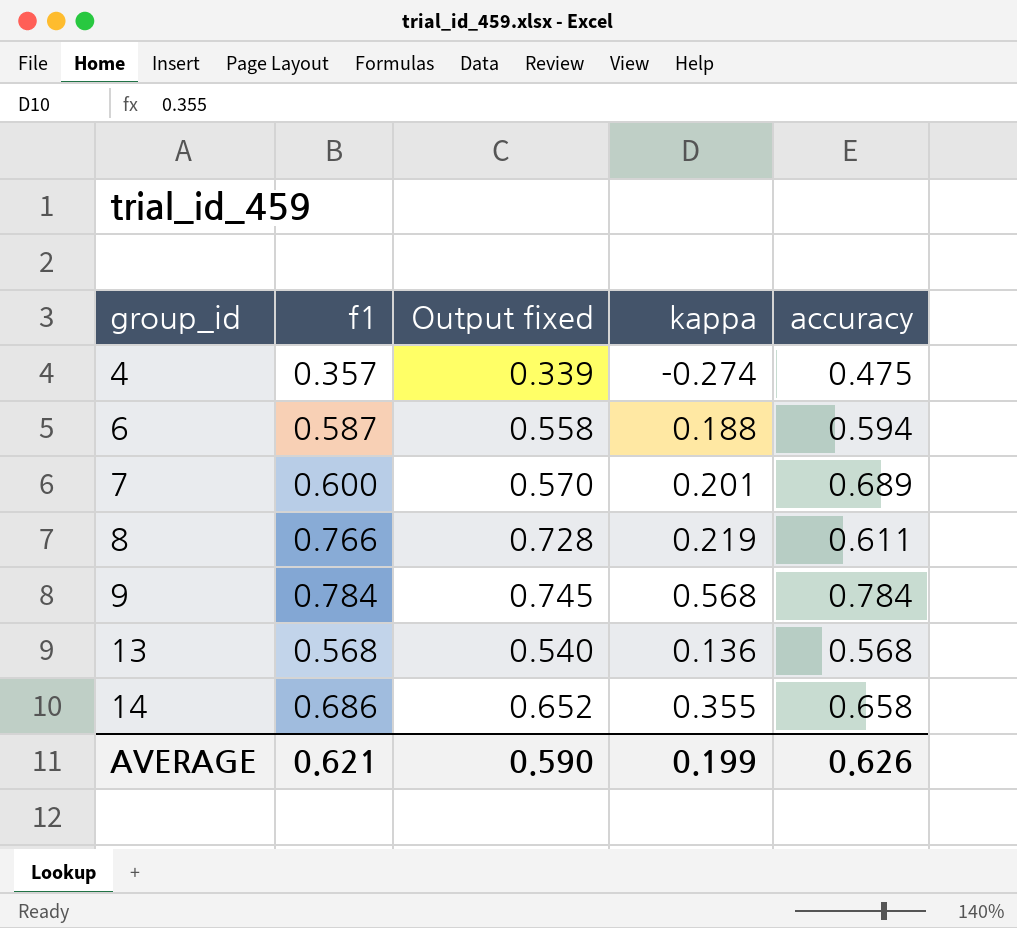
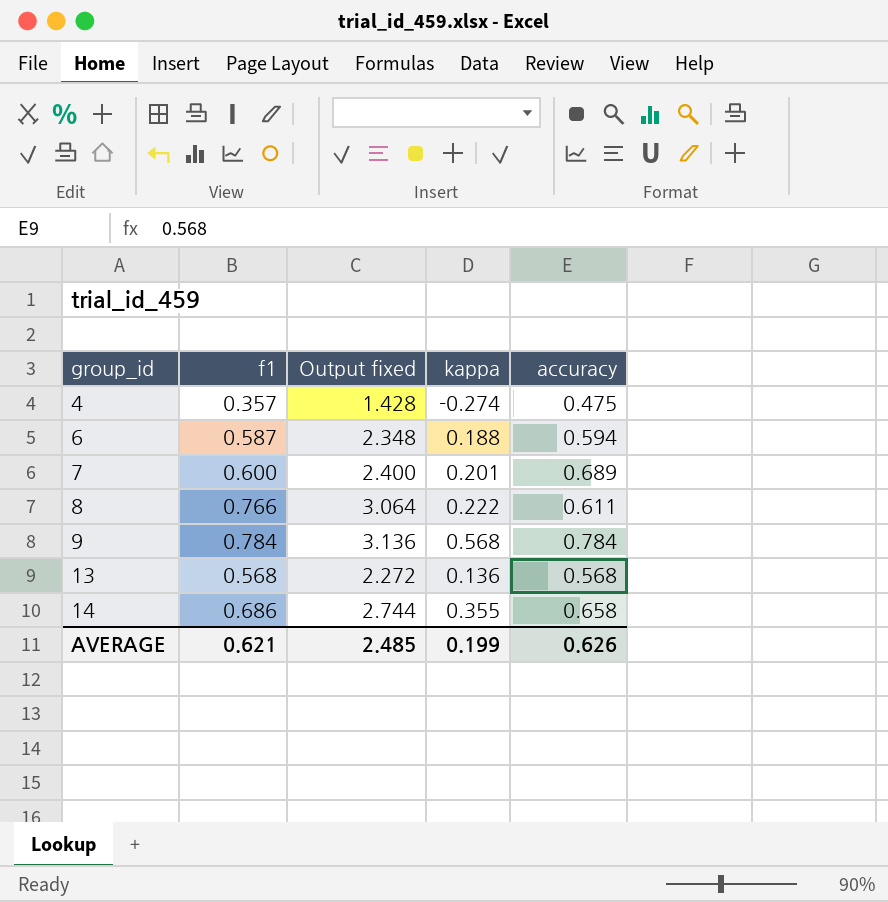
column Output fixed | formula: [f1] * 0.95 -> [f1] * 4
8 | kappa: 0.219 -> 0.222
AVERAGE | Output fixed: 0.590 -> 2.485

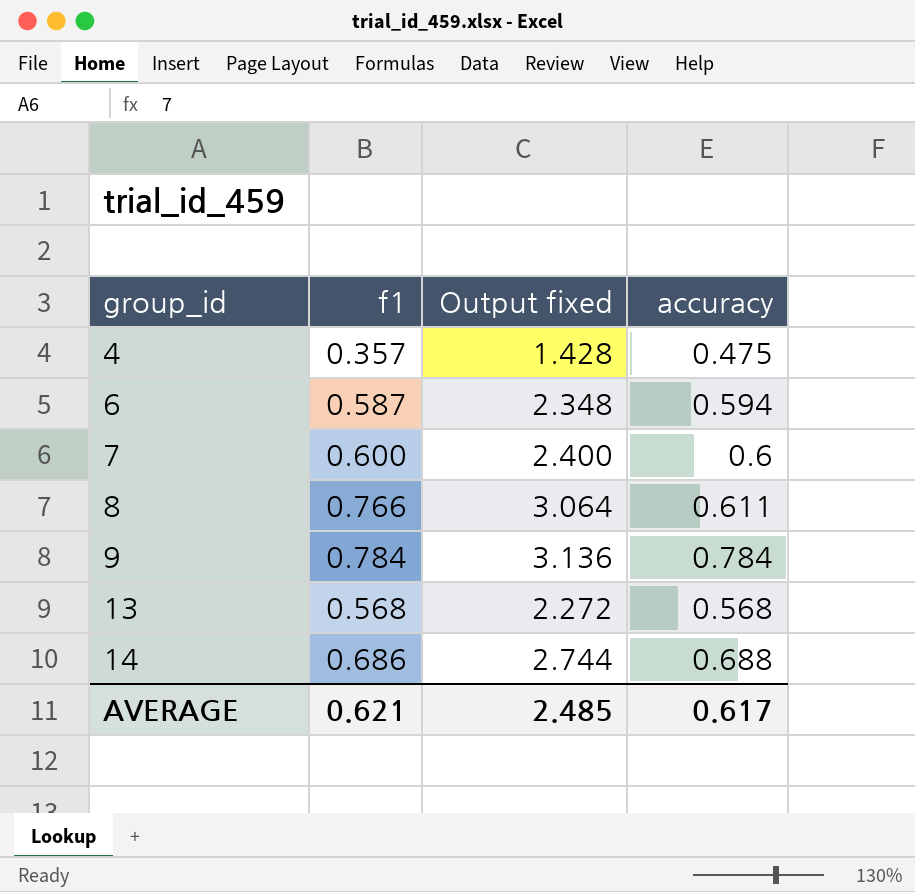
column kappa | position: 4 -> none
7 | accuracy: 0.689 -> 0.6
14 | accuracy: 0.658 -> 0.688
AVERAGE | accuracy: 0.626 -> 0.617

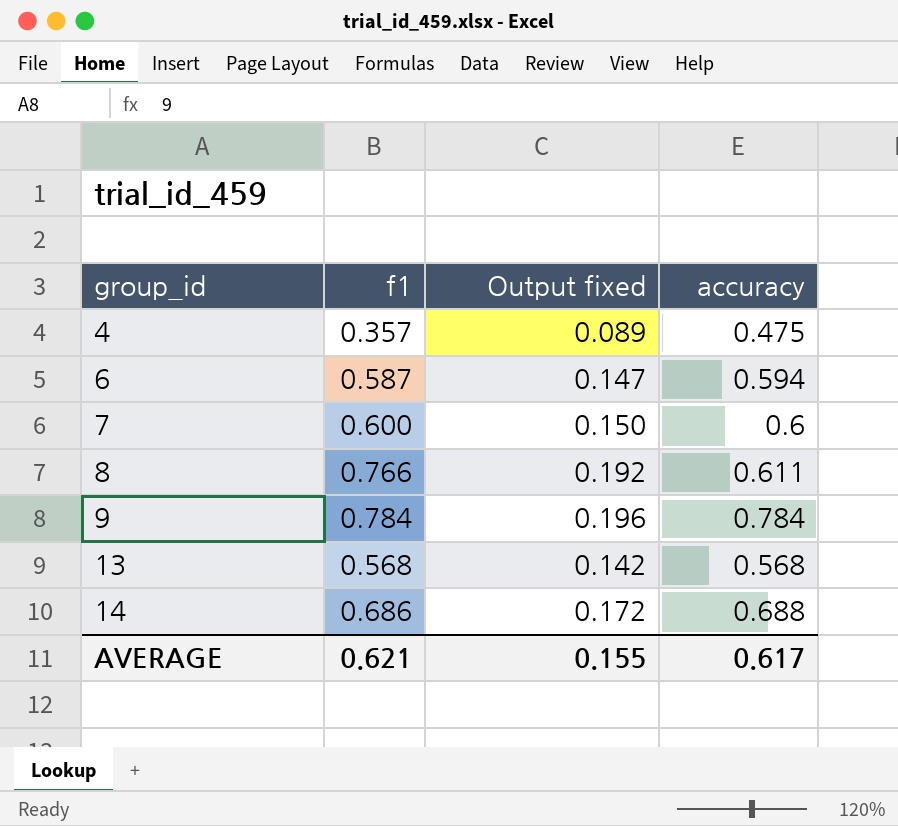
column Output fixed | formula: [f1] * 4 -> [f1] * 0.25
AVERAGE | Output fixed: 2.485 -> 0.155

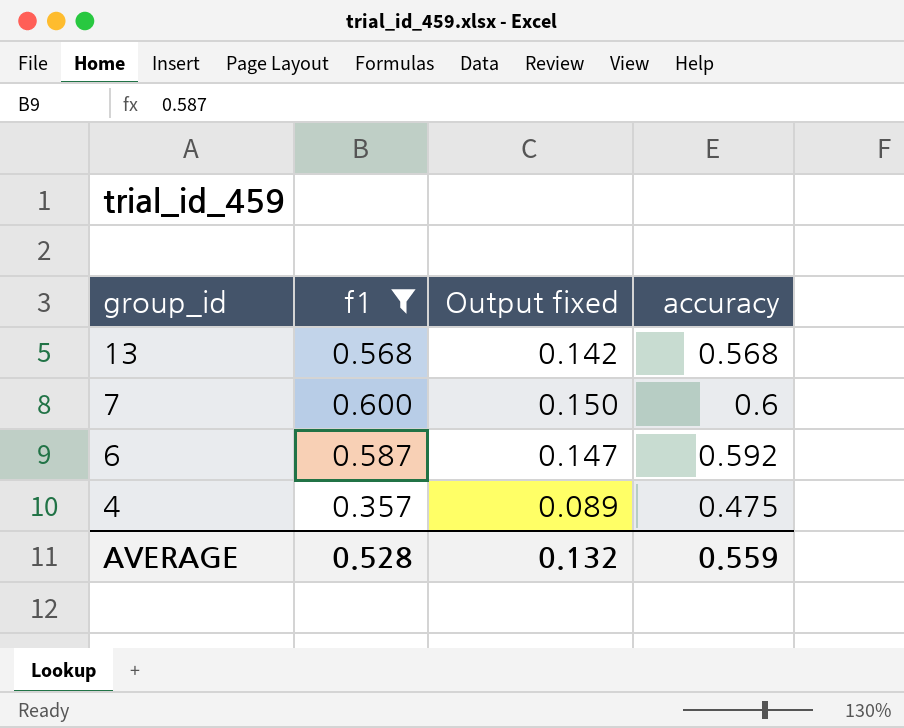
filter: none -> f1 <= 0.600
row order: group_id ascending -> group_id descending
6 | accuracy: 0.594 -> 0.592
AVERAGE | f1: 0.621 -> 0.528
AVERAGE | Output fixed: 0.155 -> 0.132
AVERAGE | accuracy: 0.617 -> 0.559

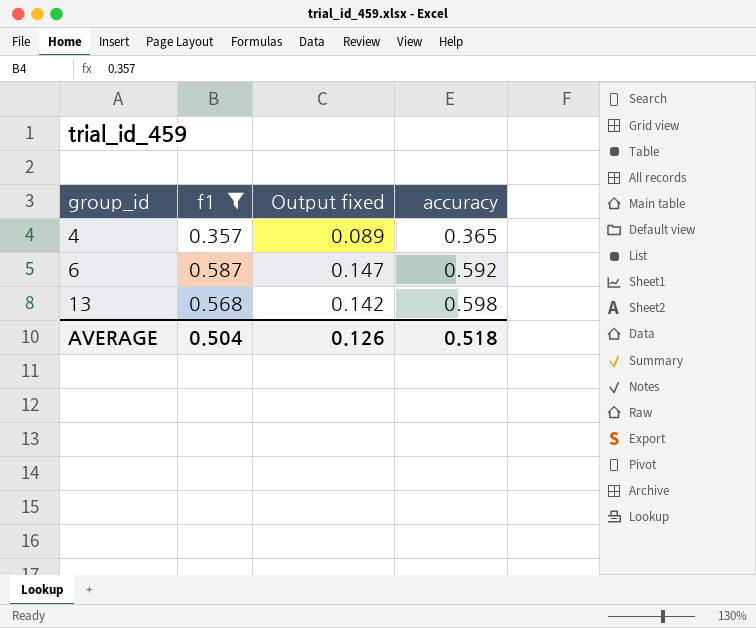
row order: group_id descending -> group_id ascending
row 7: 0.600 | 0.150 | 0.6 -> none
4 | accuracy: 0.475 -> 0.365
13 | accuracy: 0.568 -> 0.598
AVERAGE | f1: 0.528 -> 0.504
AVERAGE | Output fixed: 0.132 -> 0.126
AVERAGE | accuracy: 0.559 -> 0.518

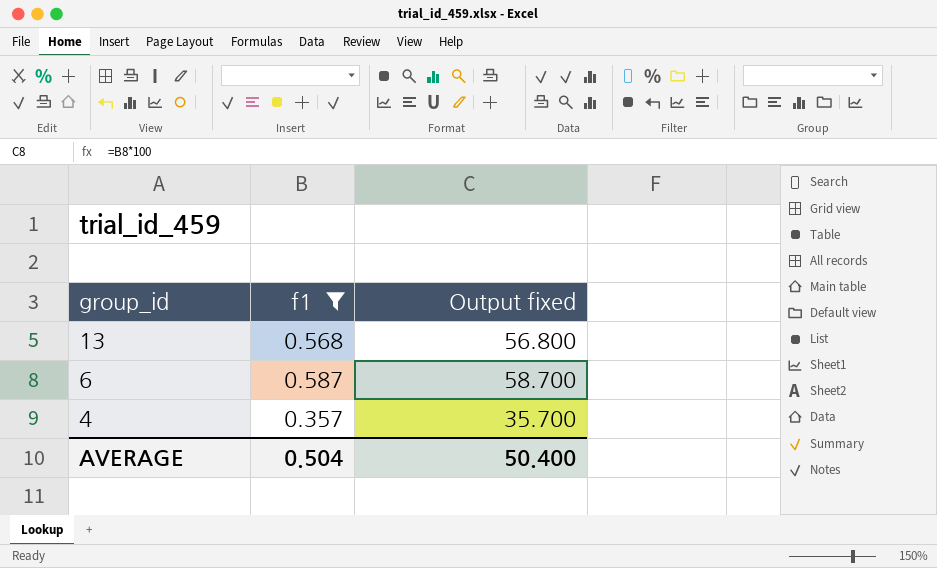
row order: group_id ascending -> group_id descending
column accuracy | position: 4 -> none
column Output fixed | formula: [f1] * 0.25 -> [f1] * 100
AVERAGE | Output fixed: 0.126 -> 50.400

